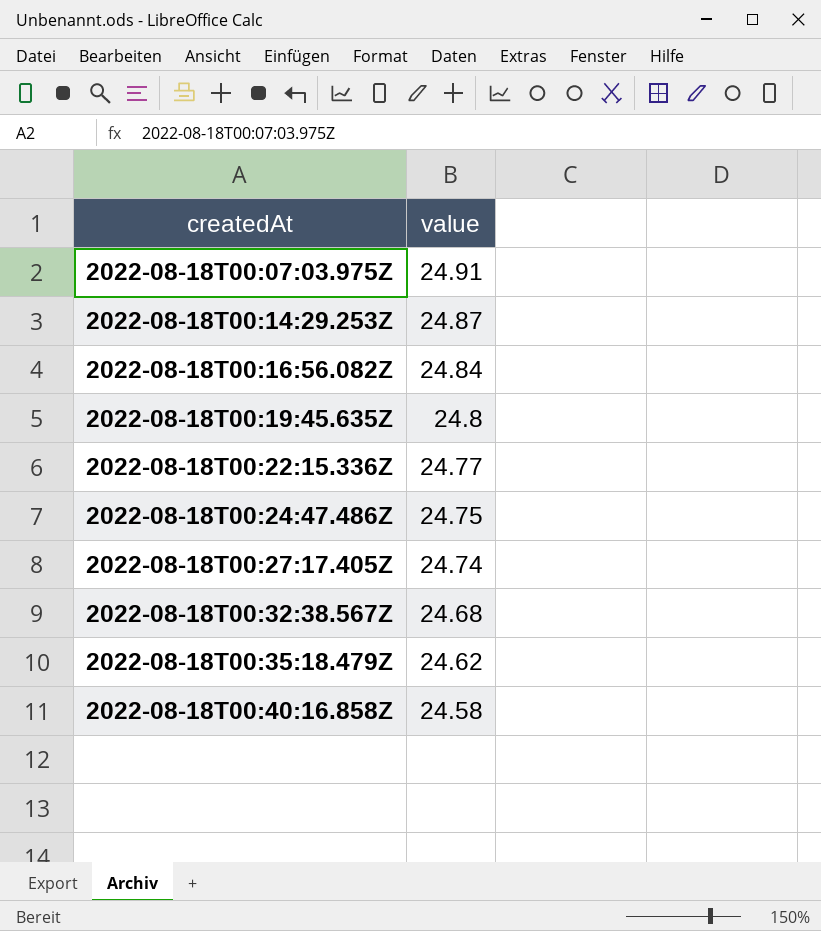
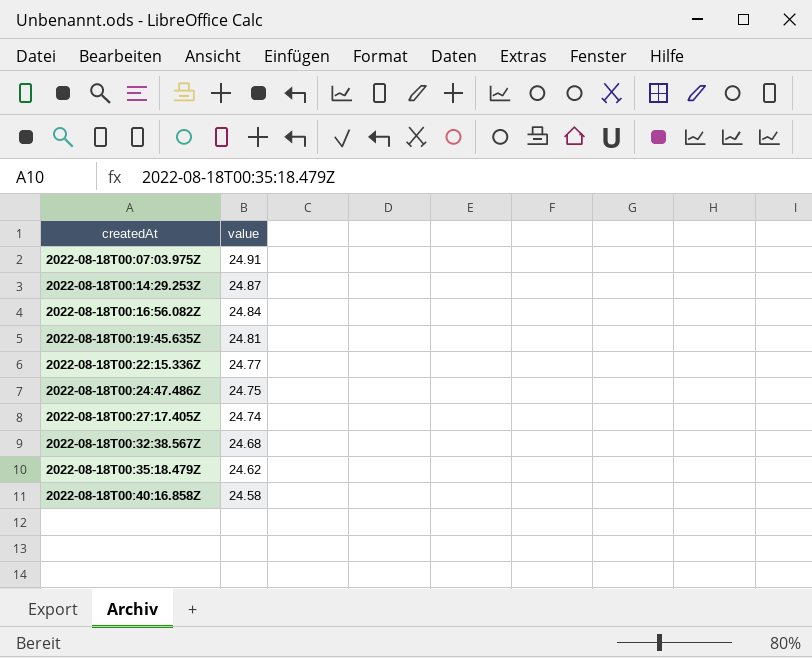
2022-08-18T00:19:45.635Z | value: 24.8 -> 24.81

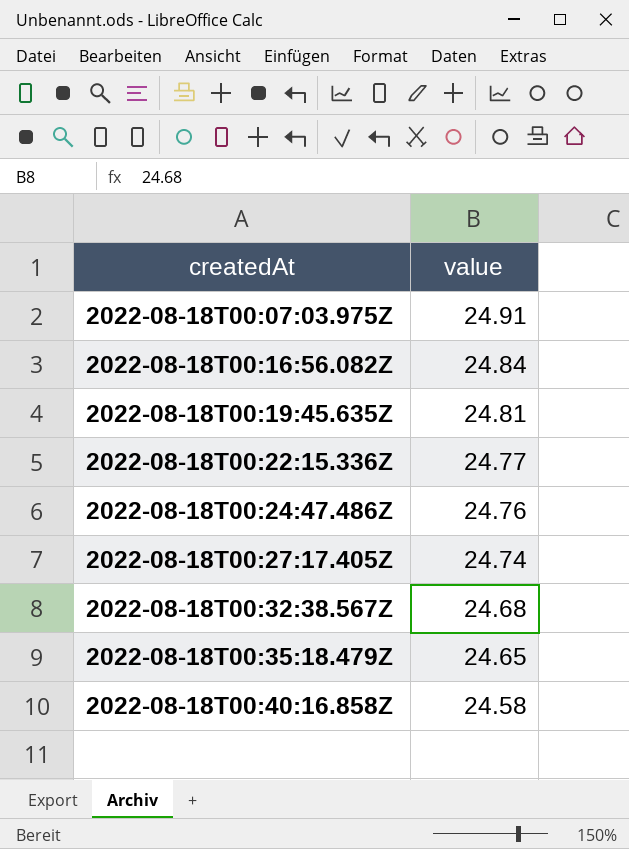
row 2022-08-18T00:14:29.253Z: 24.87 -> none
2022-08-18T00:24:47.486Z | value: 24.75 -> 24.76
2022-08-18T00:35:18.479Z | value: 24.62 -> 24.65

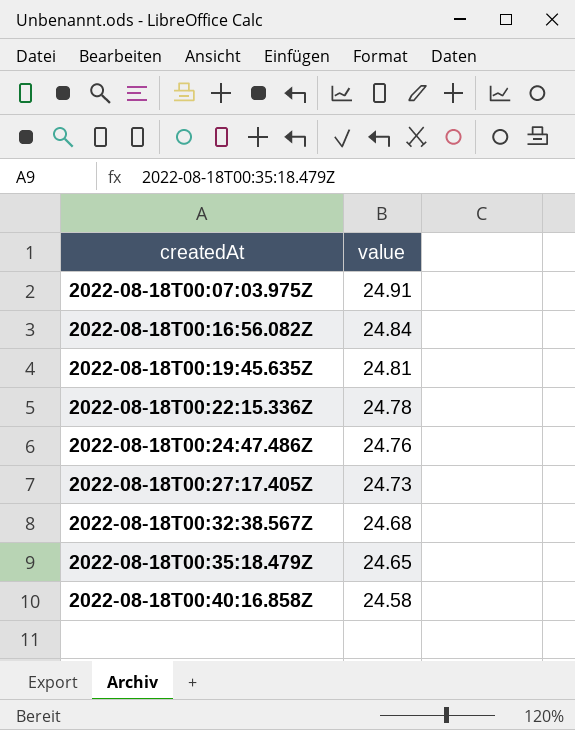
2022-08-18T00:22:15.336Z | value: 24.77 -> 24.78
2022-08-18T00:27:17.405Z | value: 24.74 -> 24.73

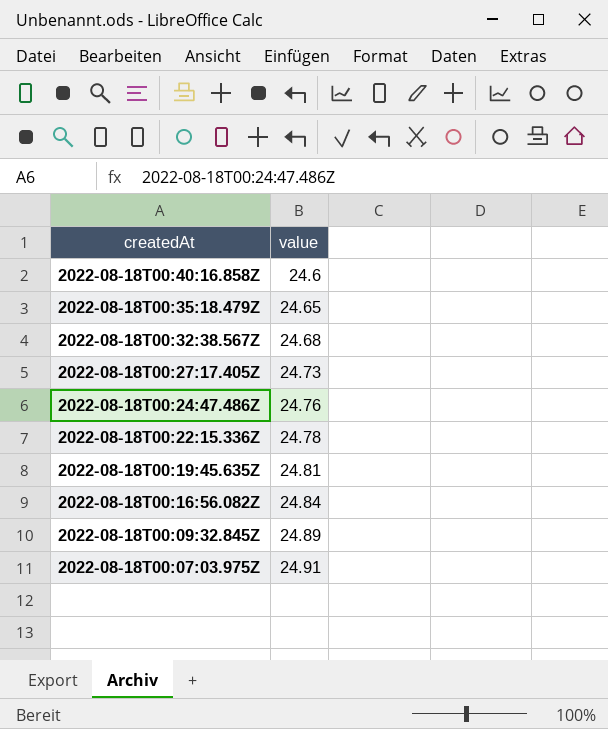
row order: createdAt ascending -> createdAt descending
2022-08-18T00:40:16.858Z | value: 24.58 -> 24.6
row 2022-08-18T00:09:32.845Z: none -> 24.89

